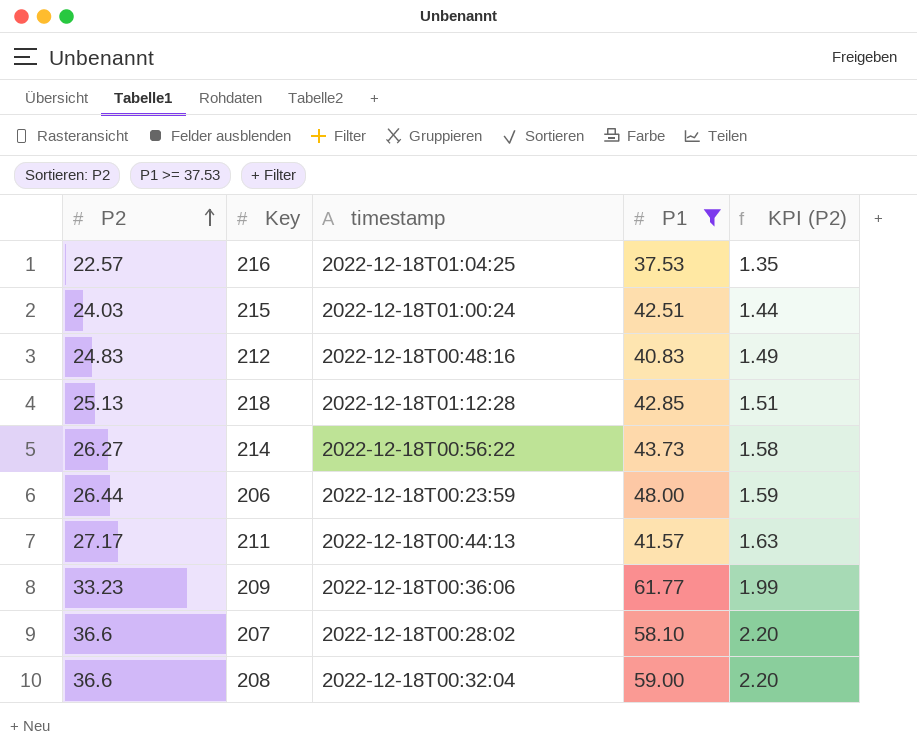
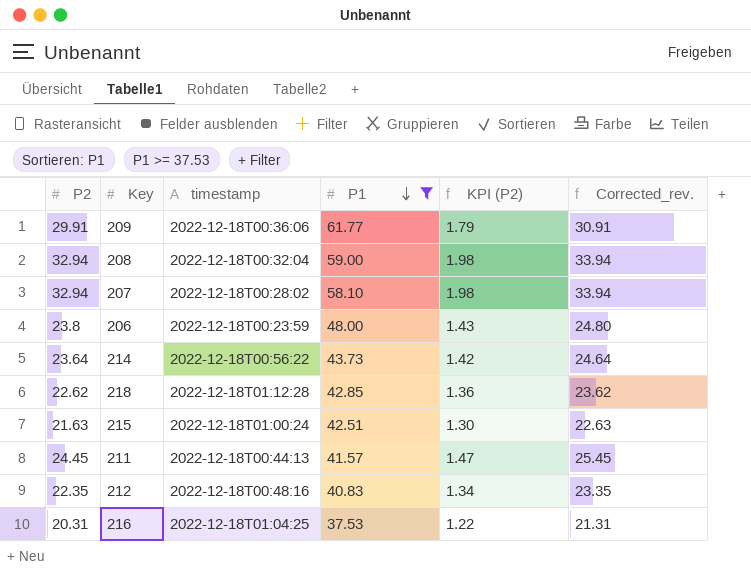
row order: P2 ascending -> P1 descending
column Corrected_rev. | formula: none -> [P2] + 1
209 | P2: 33.23 -> 29.91
209 | KPI (P2): 1.99 -> 1.79
208 | P2: 36.6 -> 32.94
208 | KPI (P2): 2.20 -> 1.98
207 | P2: 36.6 -> 32.94
207 | KPI (P2): 2.20 -> 1.98
206 | P2: 26.44 -> 23.8
206 | KPI (P2): 1.59 -> 1.43
214 | P2: 26.27 -> 23.64
214 | KPI (P2): 1.58 -> 1.42
218 | P2: 25.13 -> 22.62
218 | KPI (P2): 1.51 -> 1.36
215 | P2: 24.03 -> 21.63
215 | KPI (P2): 1.44 -> 1.30
211 | P2: 27.17 -> 24.45
211 | KPI (P2): 1.63 -> 1.47
212 | P2: 24.83 -> 22.35
212 | KPI (P2): 1.49 -> 1.34
216 | P2: 22.57 -> 20.31
216 | KPI (P2): 1.35 -> 1.22

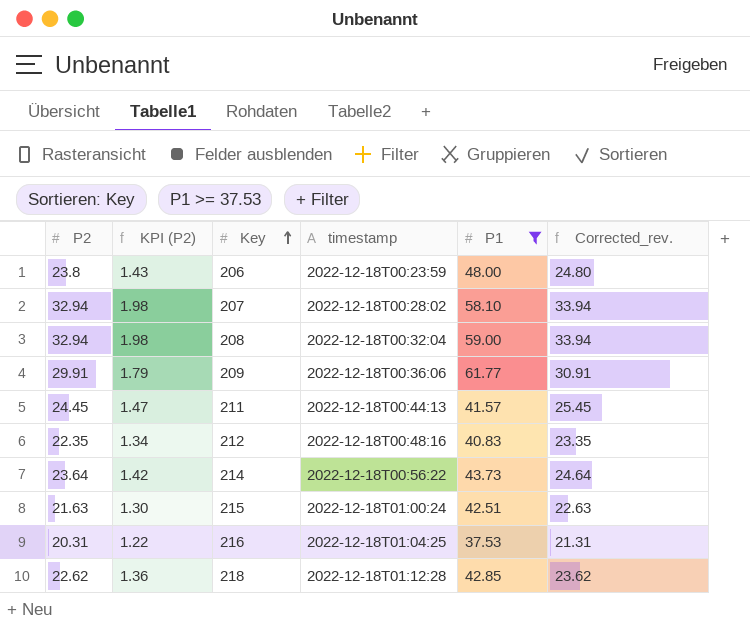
row order: P1 descending -> Key ascending
column KPI (P2) | position: 5 -> 2

